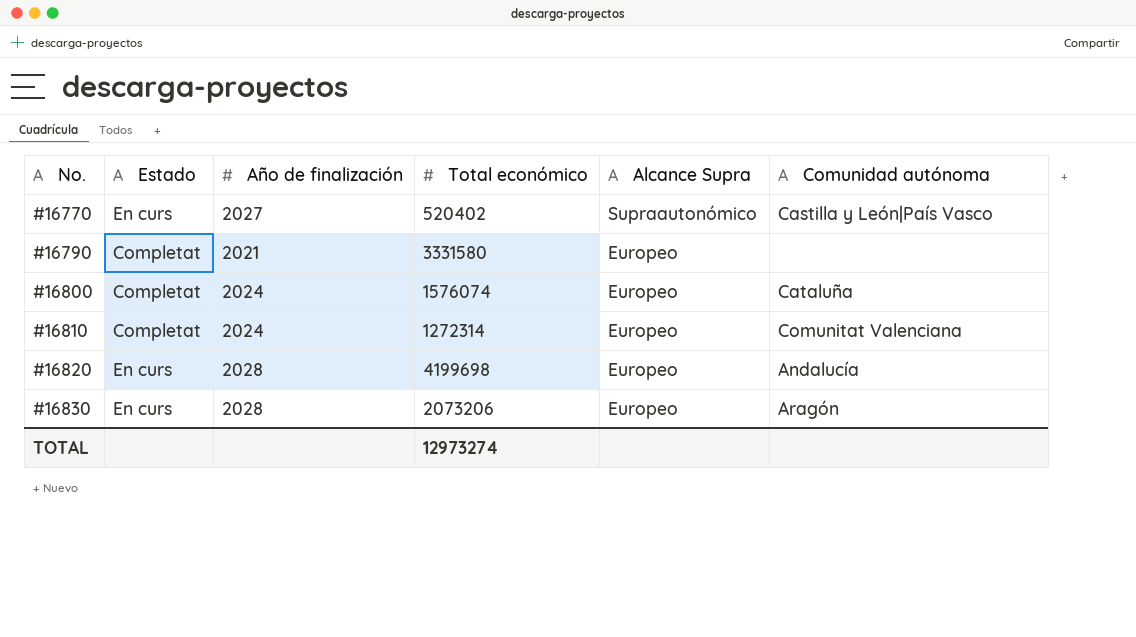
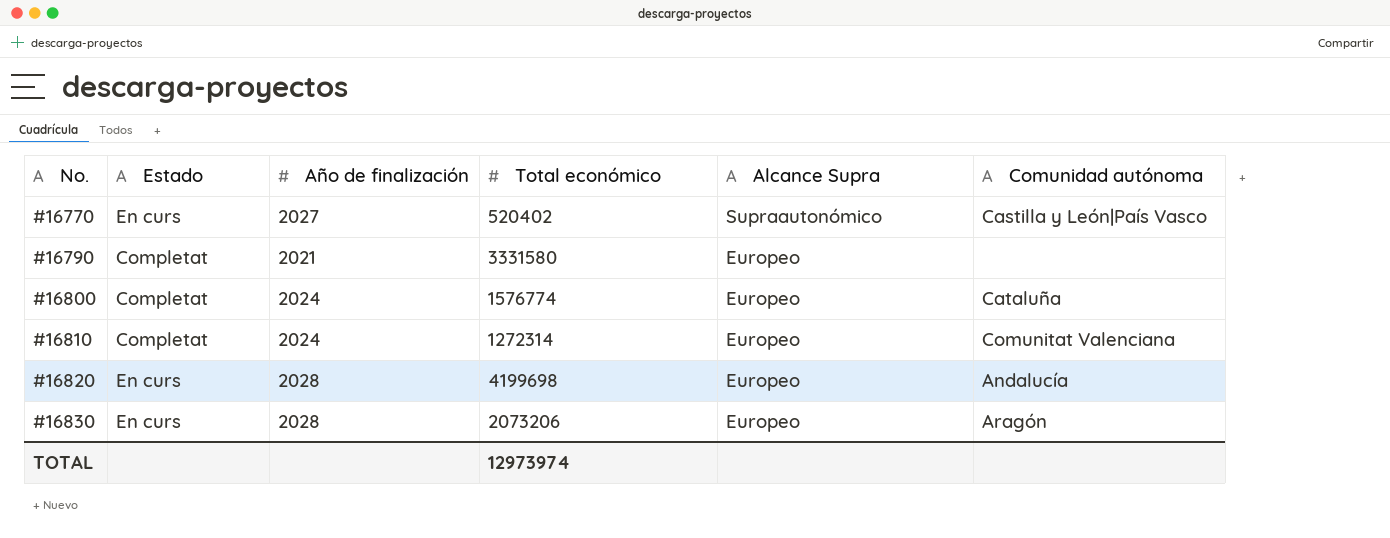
#16800 | Total económico: 1576074 -> 1576774
TOTAL | Total económico: 12973274 -> 12973974

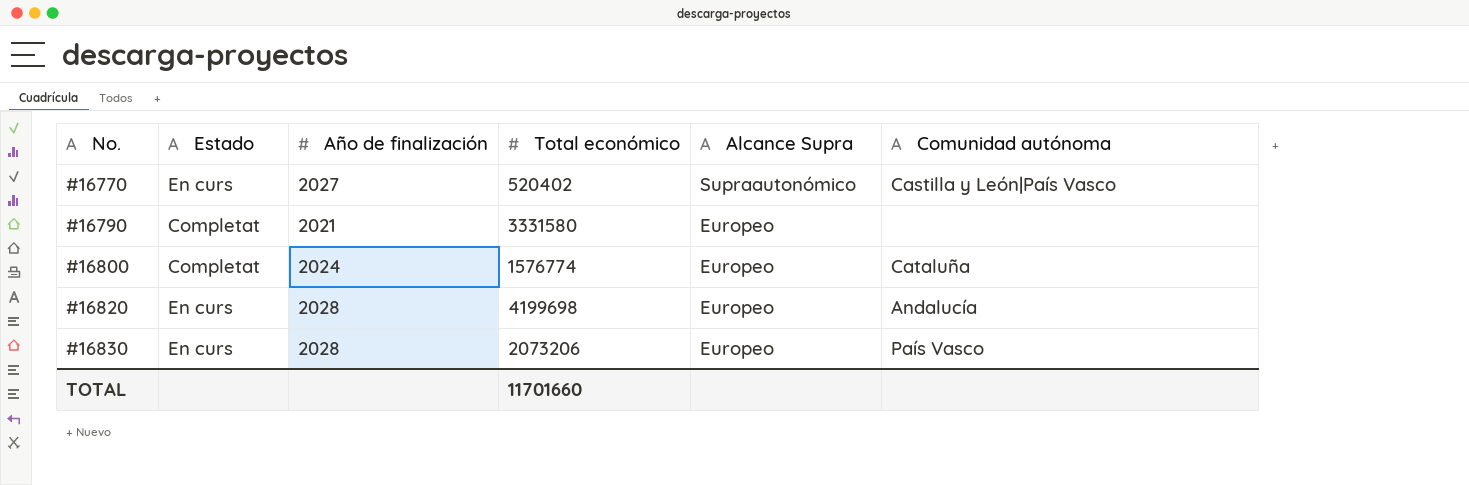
row #16810: Completat | 2024 | 1272314 | Europeo | Comunitat Valenciana -> none
#16830 | Comunidad autónoma: Aragón -> País Vasco
TOTAL | Total económico: 12973974 -> 11701660

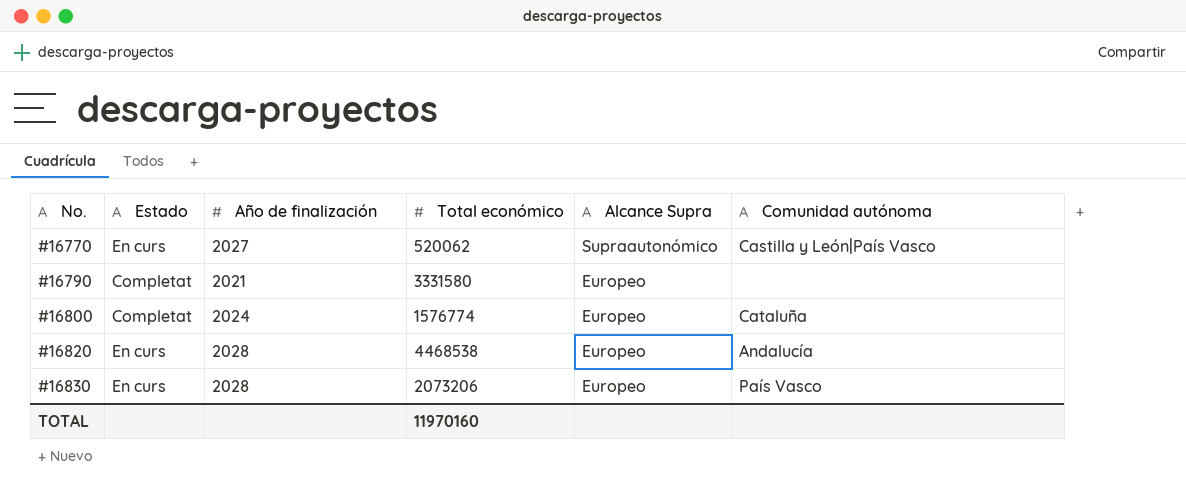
#16770 | Total económico: 520402 -> 520062
#16820 | Total económico: 4199698 -> 4468538
TOTAL | Total económico: 11701660 -> 11970160

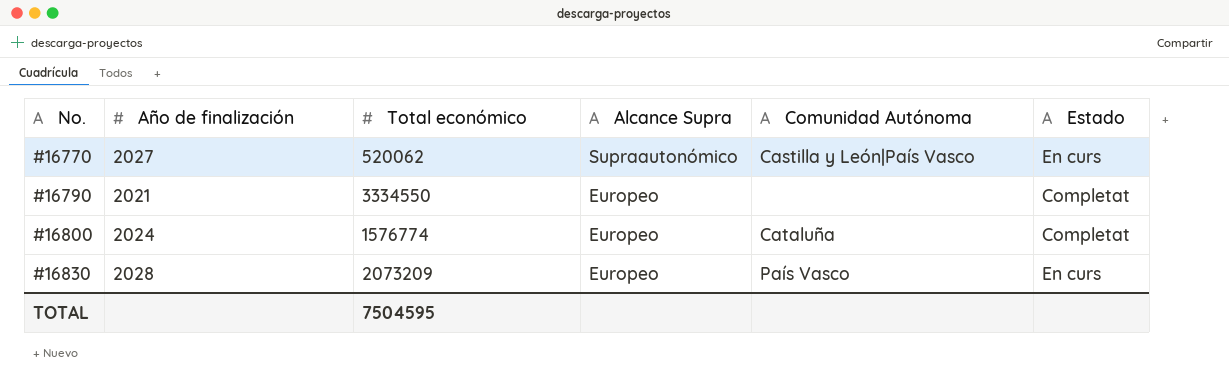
column name: Comunidad autónoma -> Comunidad Autónoma
column Estado | position: 2 -> 6
row #16820: En curs | 2028 | 4468538 | Europeo | Andalucía -> none
#16790 | Total económico: 3331580 -> 3334550
#16830 | Total económico: 2073206 -> 2073209
TOTAL | Total económico: 11970160 -> 7504595

